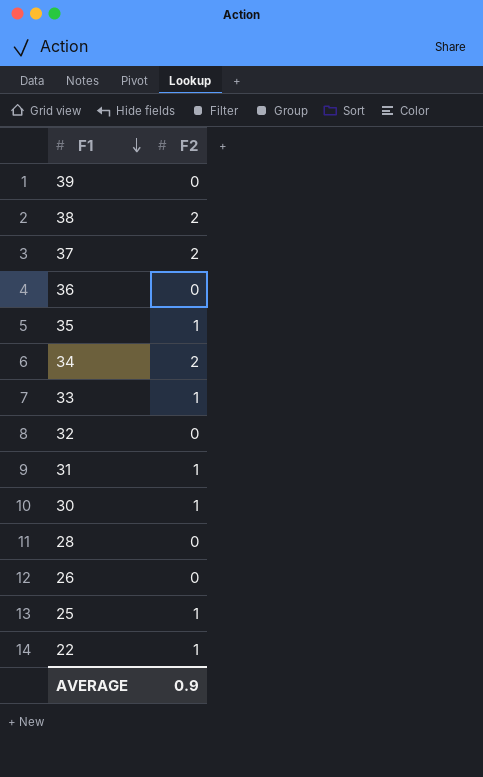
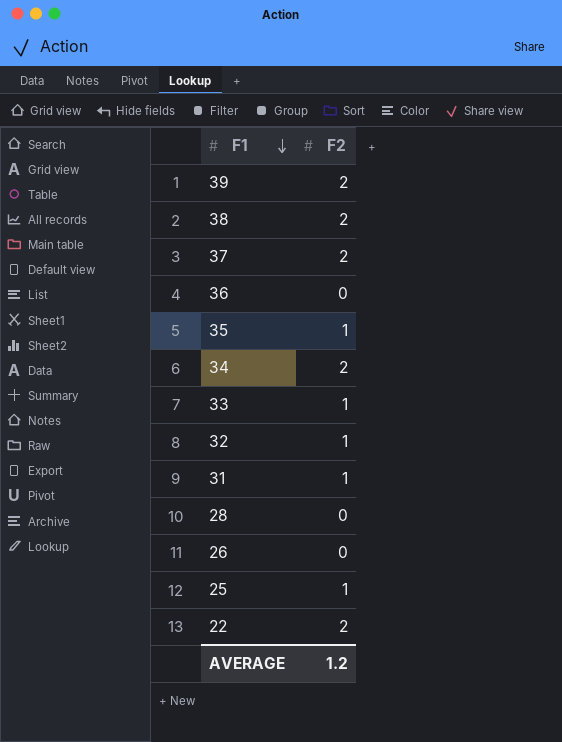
row 30: 1 -> none
39 | F2: 0 -> 2
32 | F2: 0 -> 1
22 | F2: 1 -> 2
AVERAGE | F2: 0.9 -> 1.2

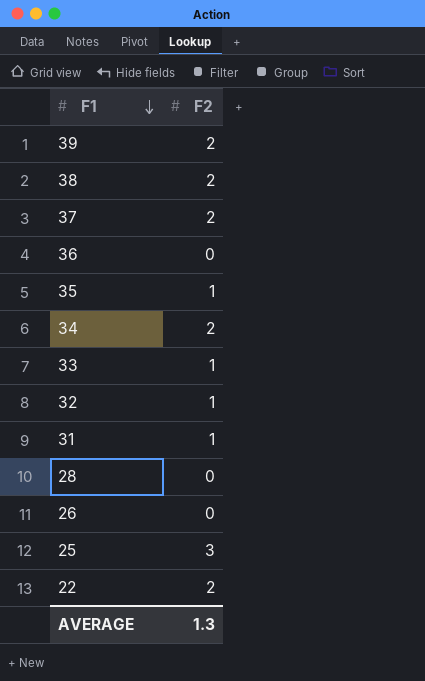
25 | F2: 1 -> 3
AVERAGE | F2: 1.2 -> 1.3

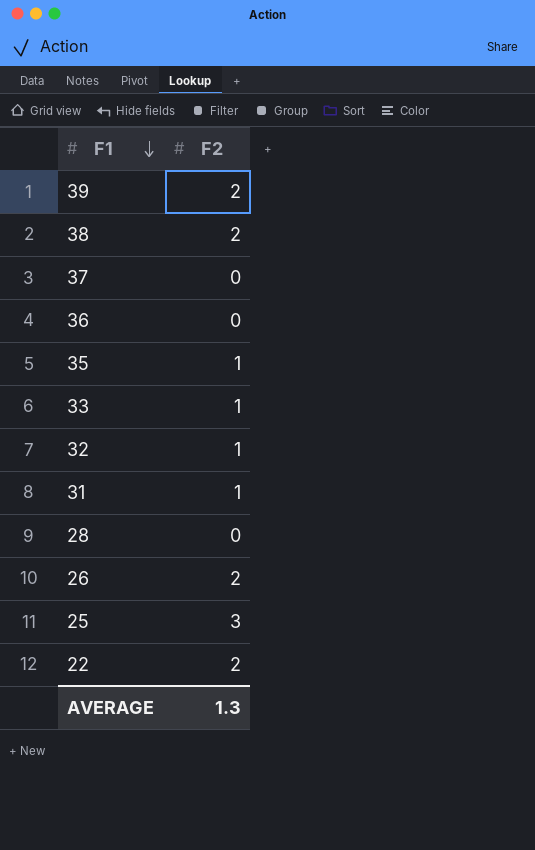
row 34: 2 -> none
37 | F2: 2 -> 0
26 | F2: 0 -> 2

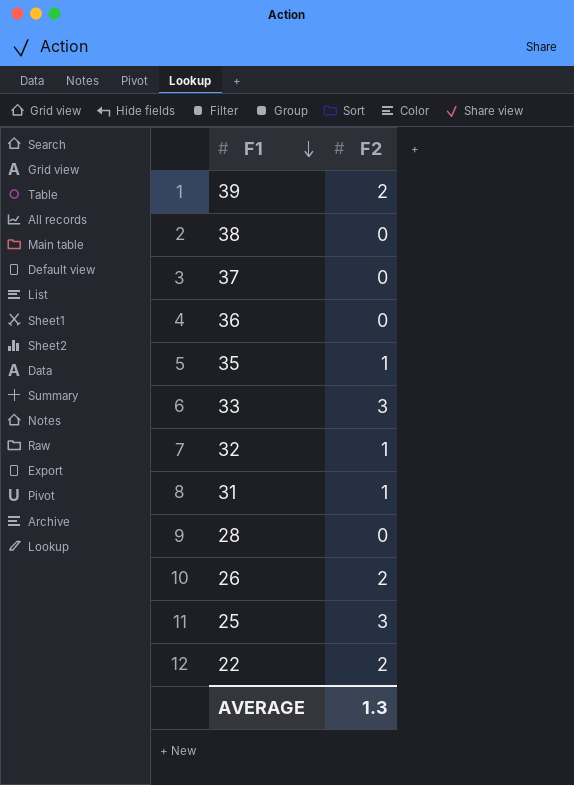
38 | F2: 2 -> 0
33 | F2: 1 -> 3

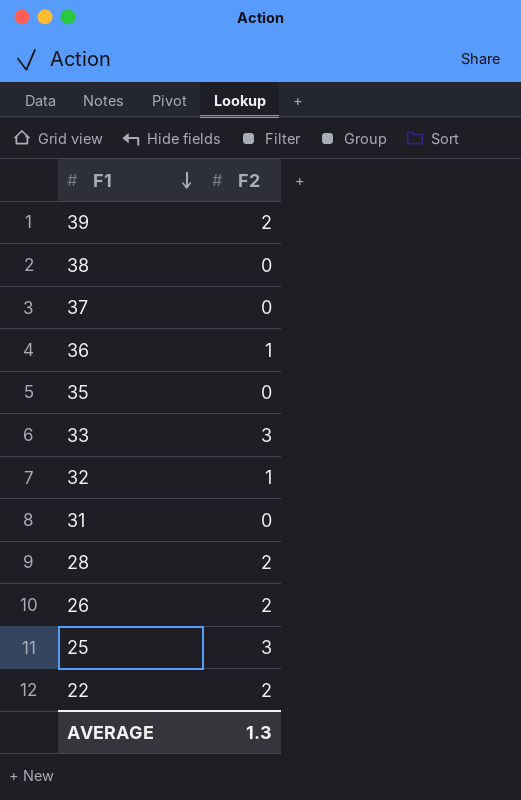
36 | F2: 0 -> 1
35 | F2: 1 -> 0
31 | F2: 1 -> 0
28 | F2: 0 -> 2

